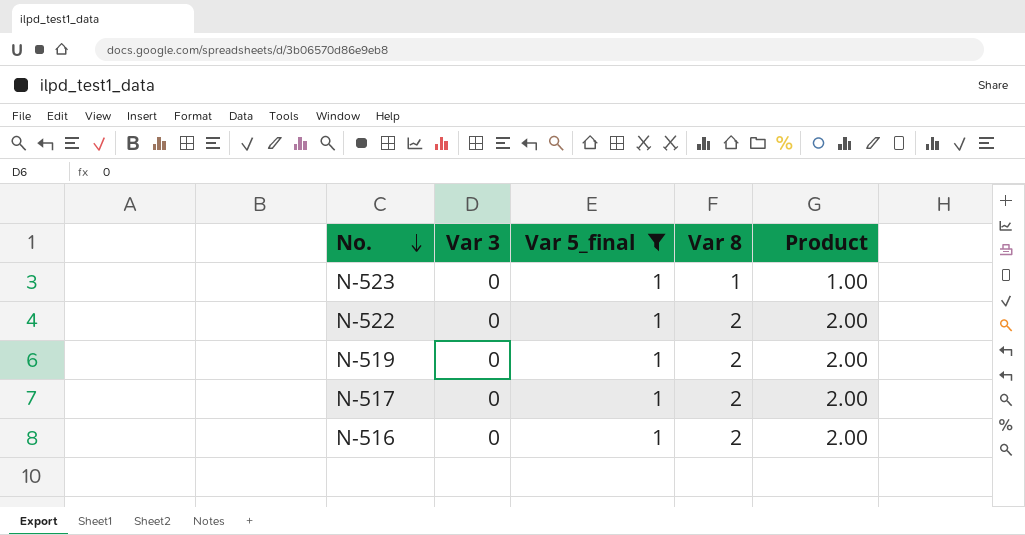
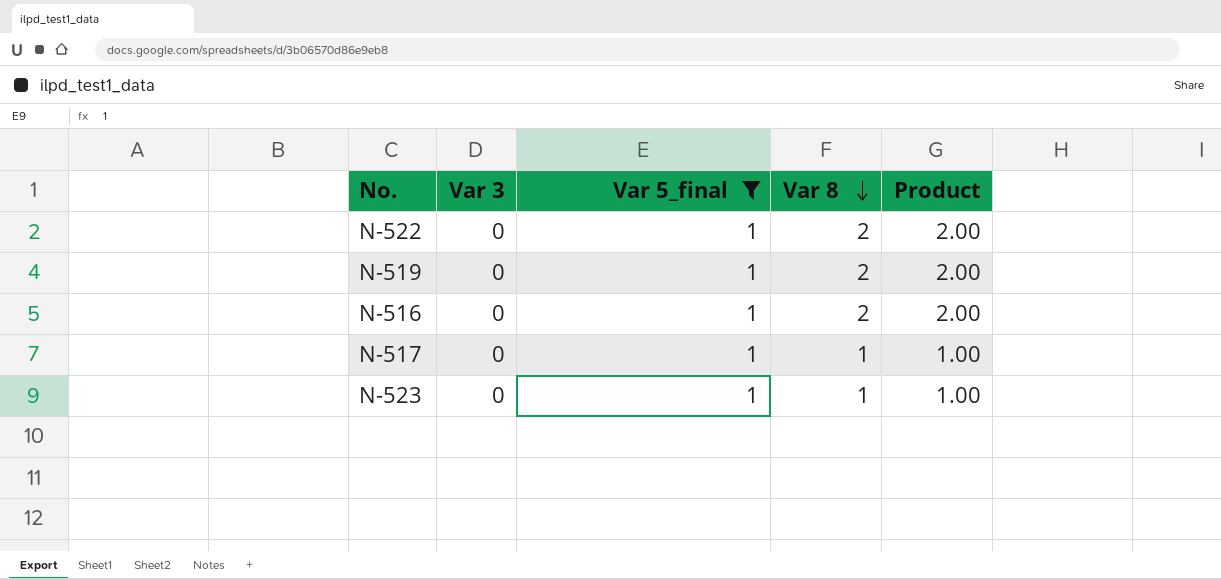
row order: No. descending -> Var 8 descending
N-517 | Var 8: 2 -> 1
N-517 | Product: 2.00 -> 1.00

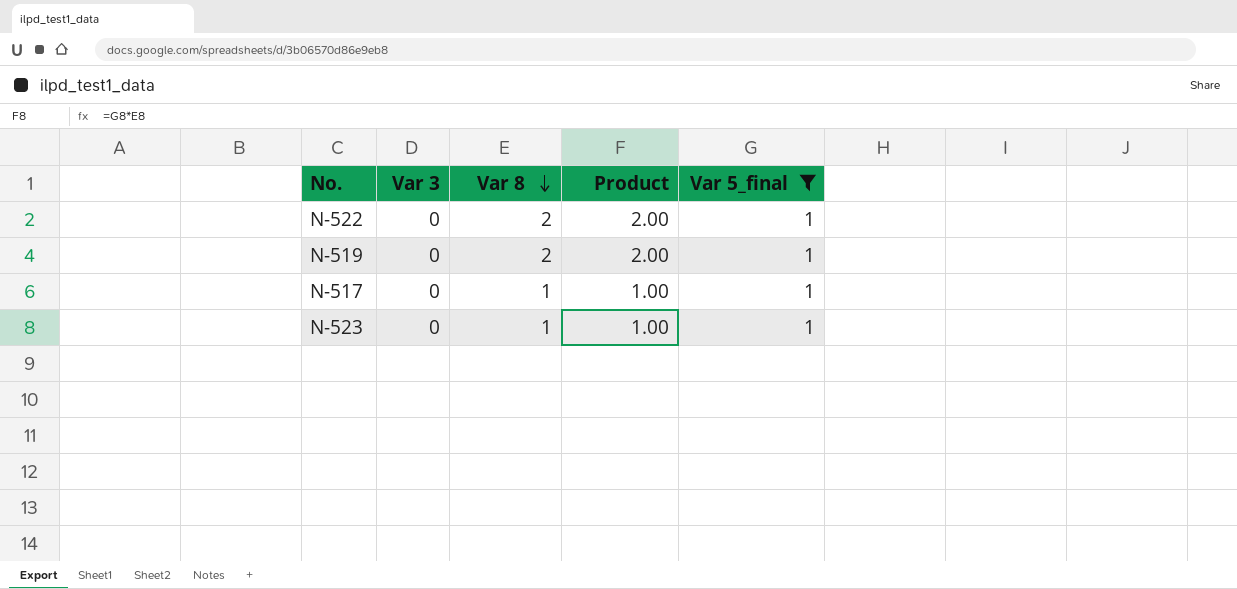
column Var 5_final | position: 3 -> 5
row N-516: 0 | 1 | 2 | 2.00 -> none

